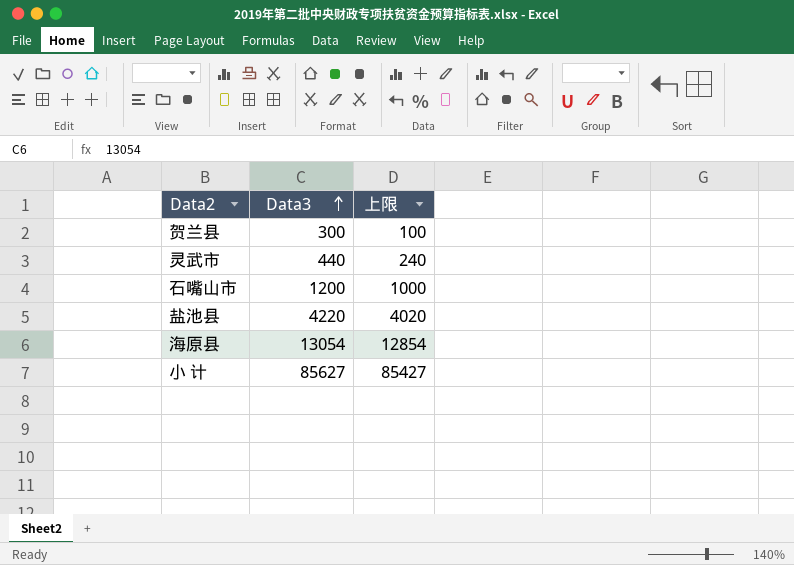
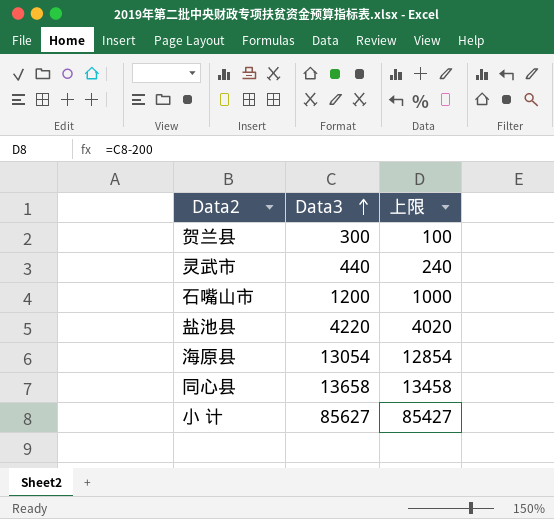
row 同心县: none -> 13658 | 13458

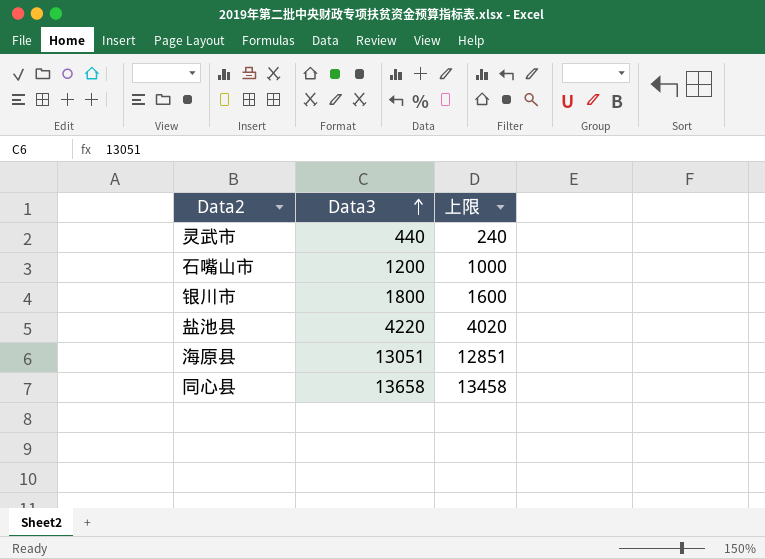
row 贺兰县: 300 | 100 -> none
row 小 计: 85627 | 85427 -> none
row 银川市: none -> 1800 | 1600
海原县 | Data3: 13054 -> 13051
海原县 | 上限: 12854 -> 12851

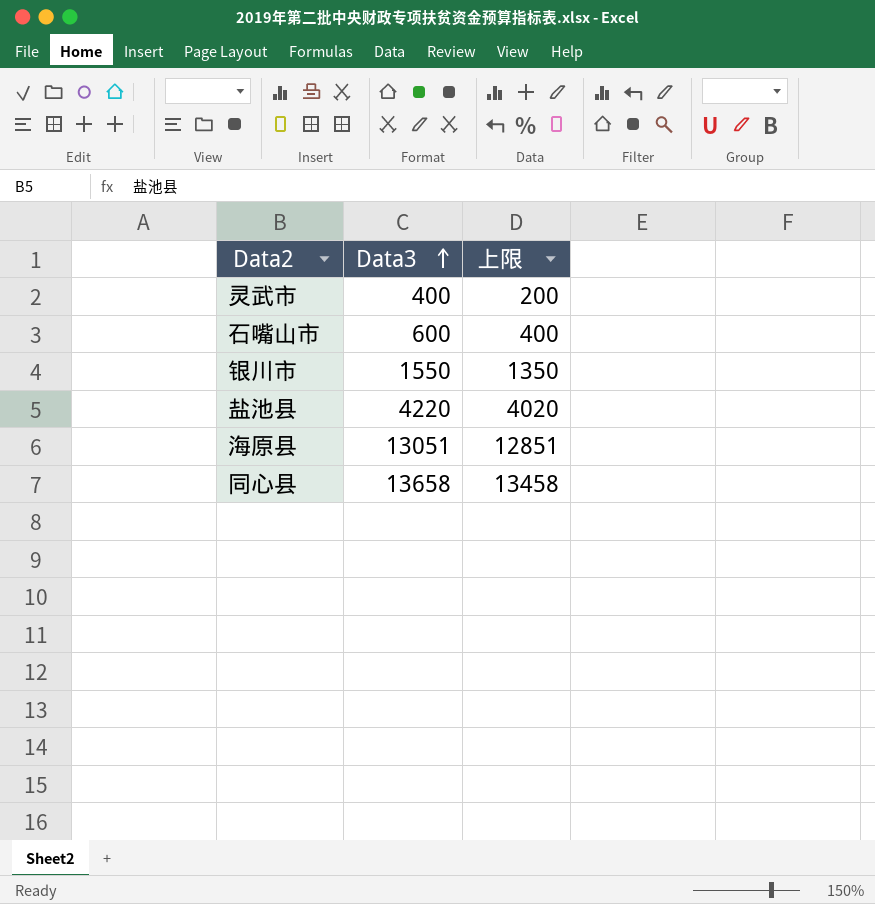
灵武市 | Data3: 440 -> 400
灵武市 | 上限: 240 -> 200
石嘴山市 | Data3: 1200 -> 600
石嘴山市 | 上限: 1000 -> 400
银川市 | Data3: 1800 -> 1550
银川市 | 上限: 1600 -> 1350

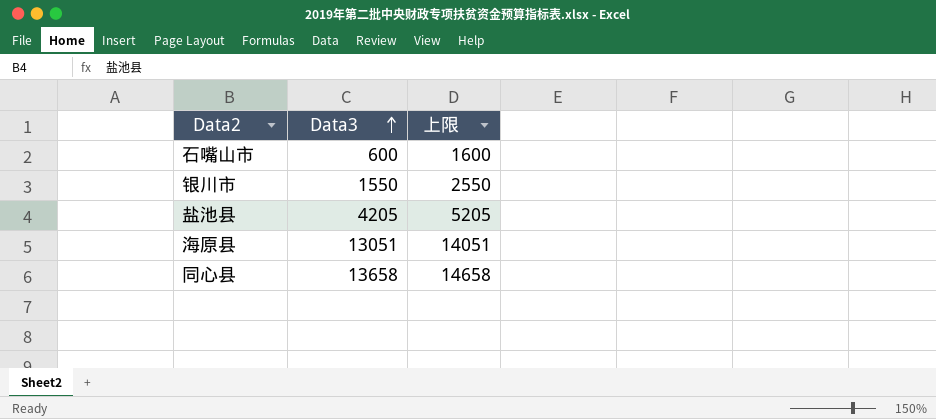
column 上限 | formula: [Data3] - 200 -> [Data3] + 1000
row 灵武市: 400 | 200 -> none
盐池县 | Data3: 4220 -> 4205

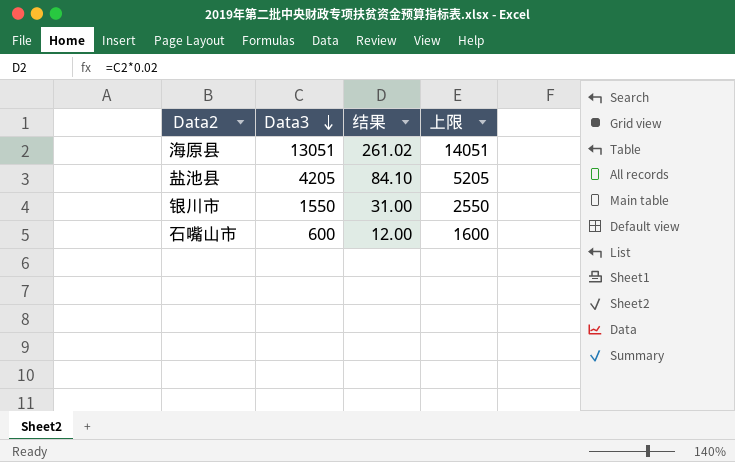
row order: Data3 ascending -> Data3 descending
column 结果 | formula: none -> [Data3] * 0.02
row 同心县: 13658 | 14658 -> none

